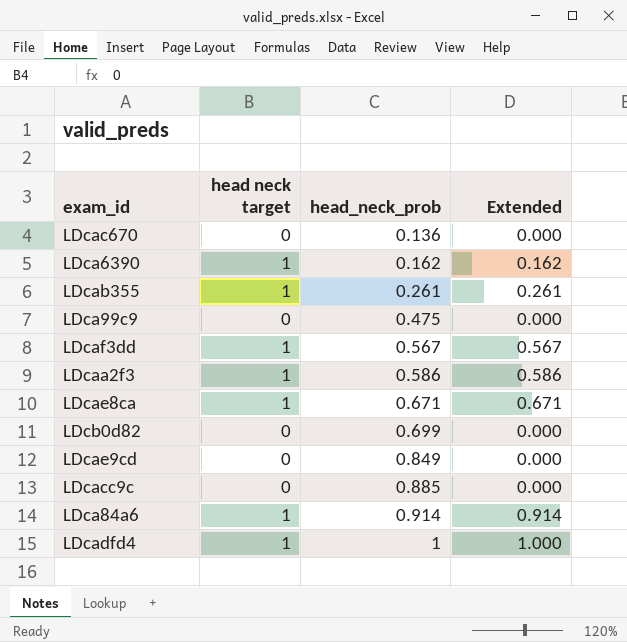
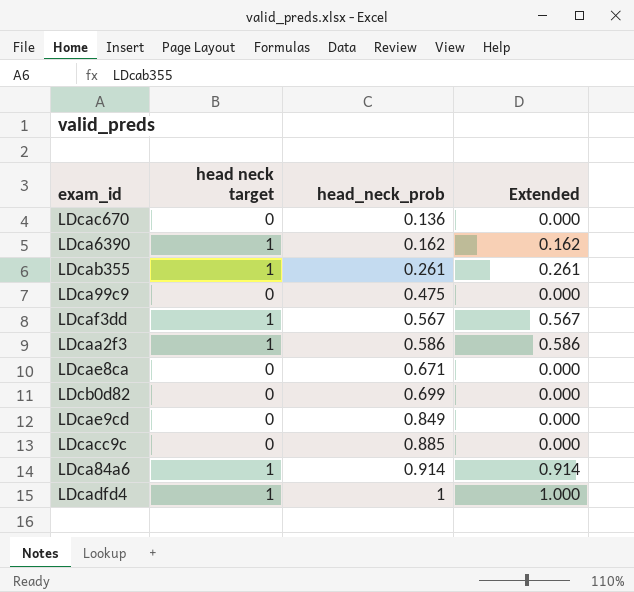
LDcae8ca | head neck target: 1 -> 0
LDcae8ca | Extended: 0.671 -> 0.000

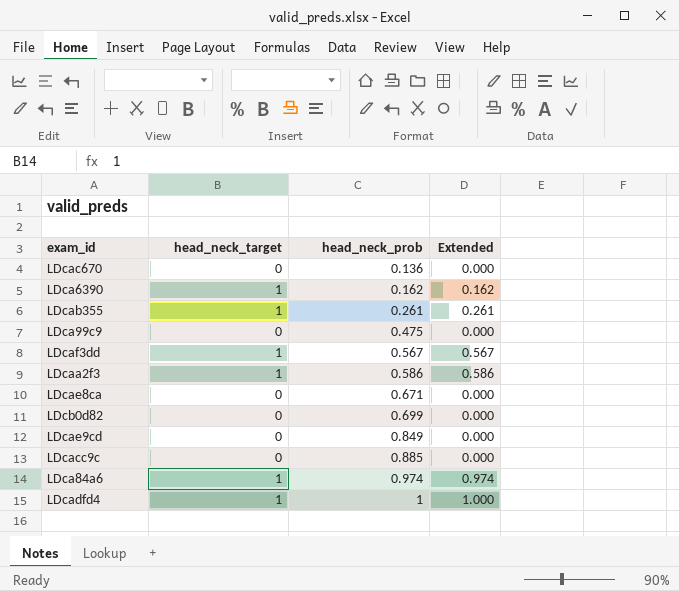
column name: head neck target -> head_neck_target
LDca84a6 | head_neck_prob: 0.914 -> 0.974
LDca84a6 | Extended: 0.914 -> 0.974

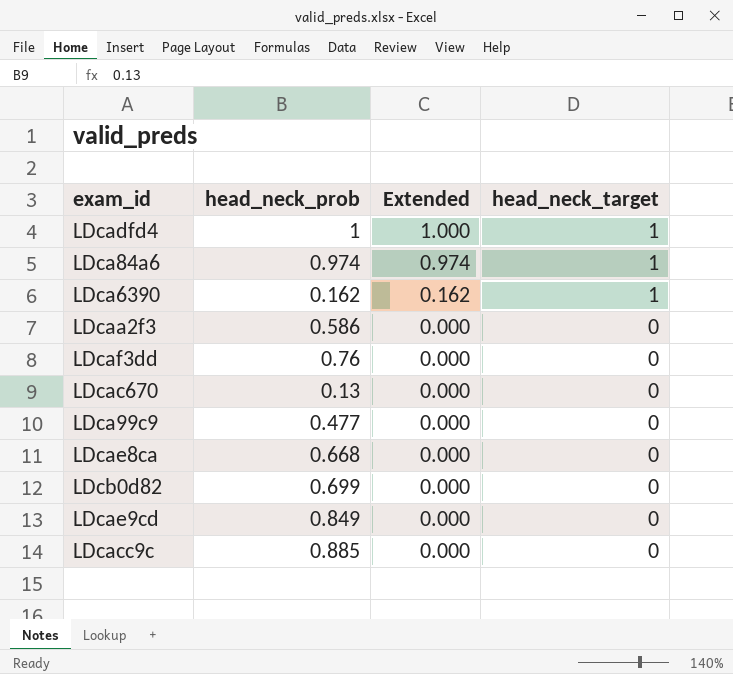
row order: head_neck_prob ascending -> Extended descending
column head_neck_target | position: 2 -> 4
row LDcab355: 1 | 0.261 | 0.261 -> none
LDcaa2f3 | Extended: 0.586 -> 0.000
LDcaa2f3 | head_neck_target: 1 -> 0
LDcaf3dd | head_neck_prob: 0.567 -> 0.76
LDcaf3dd | Extended: 0.567 -> 0.000
LDcaf3dd | head_neck_target: 1 -> 0
LDcac670 | head_neck_prob: 0.136 -> 0.13
LDca99c9 | head_neck_prob: 0.475 -> 0.477
LDcae8ca | head_neck_prob: 0.671 -> 0.668

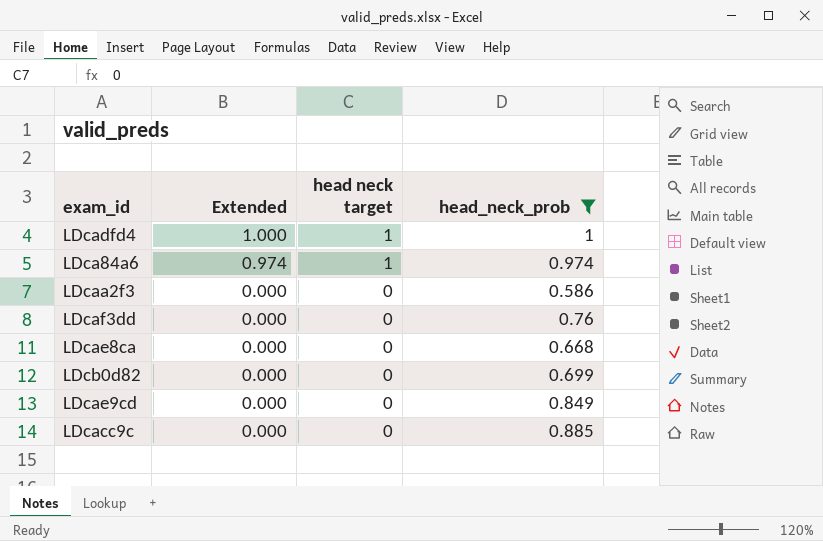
filter: none -> head_neck_prob >= 0.586
column name: head_neck_target -> head neck target
column head_neck_prob | position: 2 -> 4

